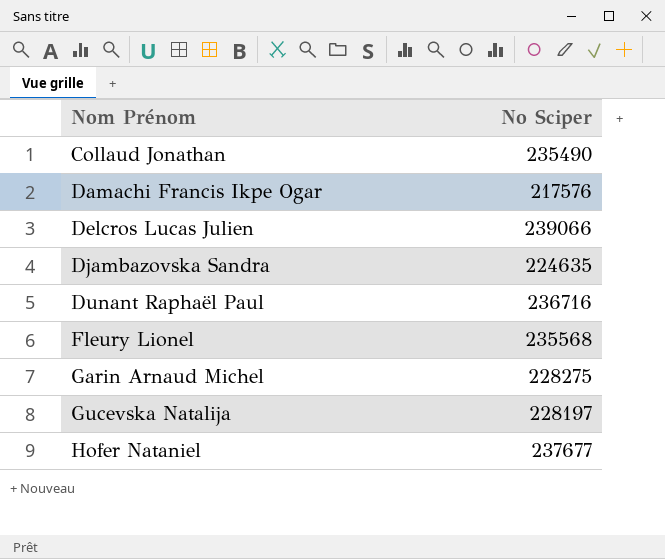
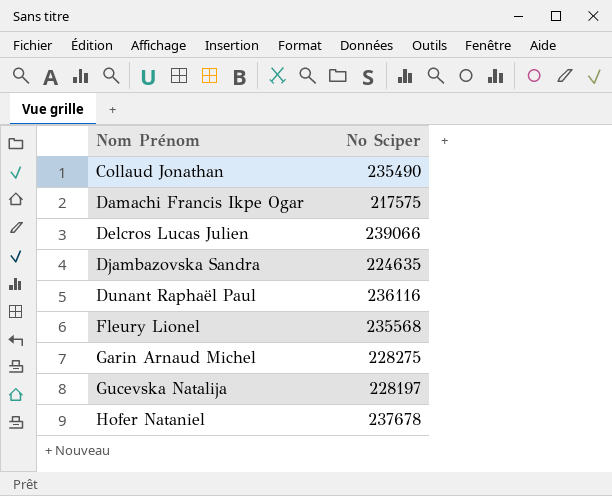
Damachi Francis Ikpe Ogar | No Sciper: 217576 -> 217575
Dunant Raphaël Paul | No Sciper: 236716 -> 236116
Hofer Nataniel | No Sciper: 237677 -> 237678

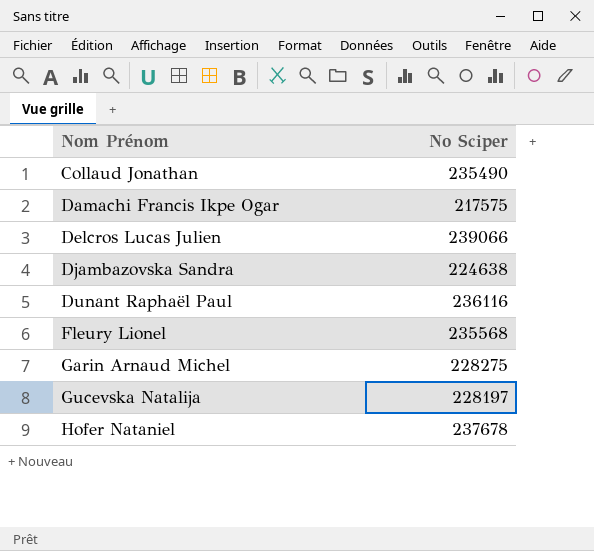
Djambazovska Sandra | No Sciper: 224635 -> 224638

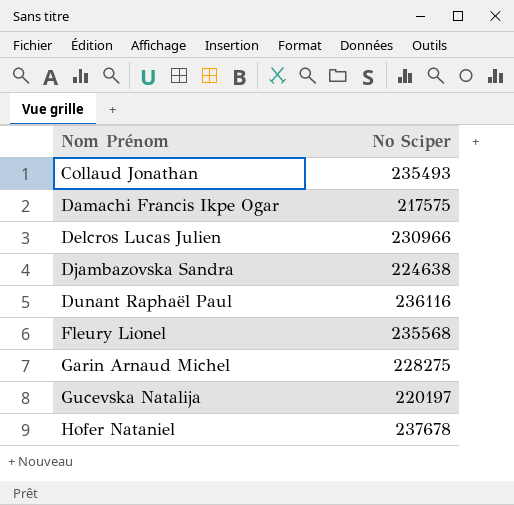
Collaud Jonathan | No Sciper: 235490 -> 235493
Delcros Lucas Julien | No Sciper: 239066 -> 230966
Gucevska Natalija | No Sciper: 228197 -> 220197

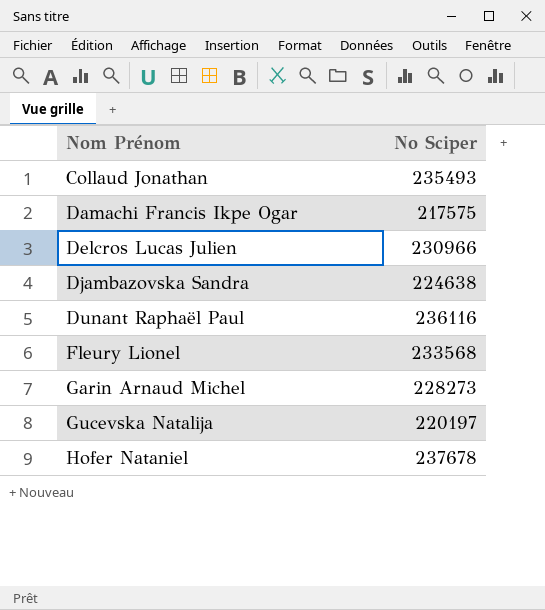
Fleury Lionel | No Sciper: 235568 -> 233568
Garin Arnaud Michel | No Sciper: 228275 -> 228273

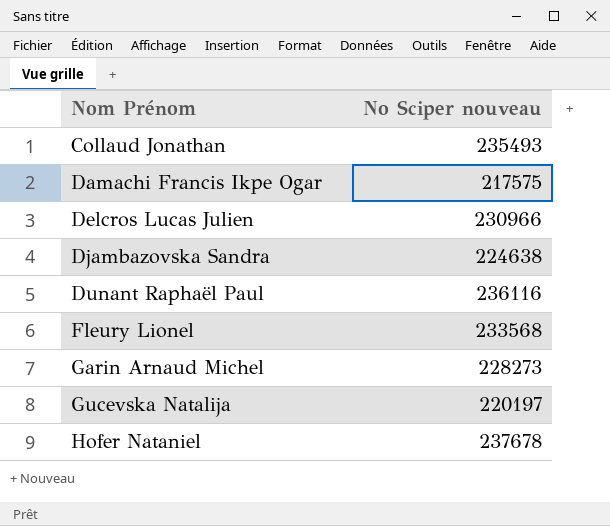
column name: No Sciper -> No Sciper nouveau

